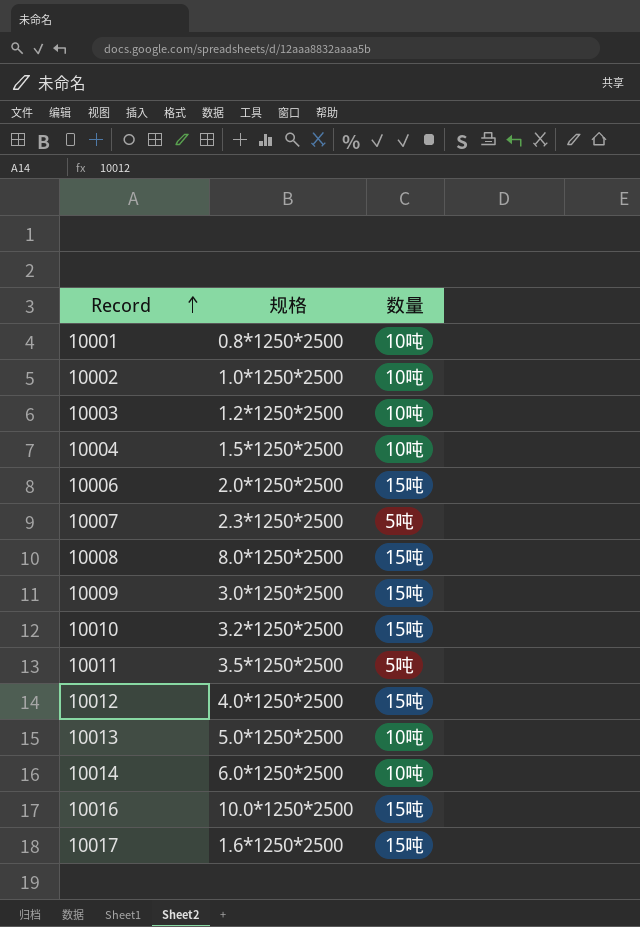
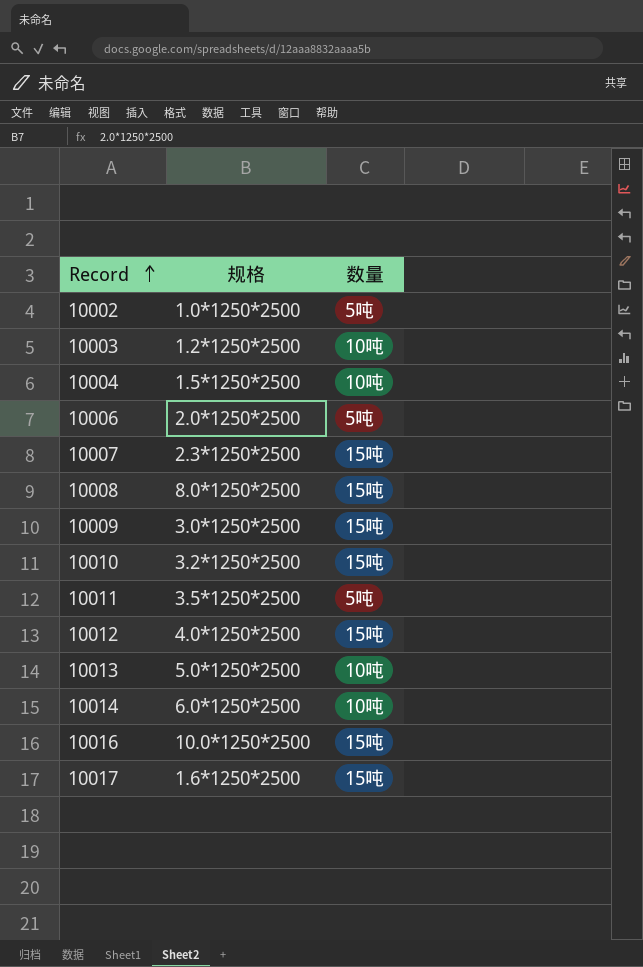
row 10001: 0.8*1250*2500 | 10吨 -> none
10002 | 数量: 10吨 -> 5吨
10006 | 数量: 15吨 -> 5吨
10007 | 数量: 5吨 -> 15吨

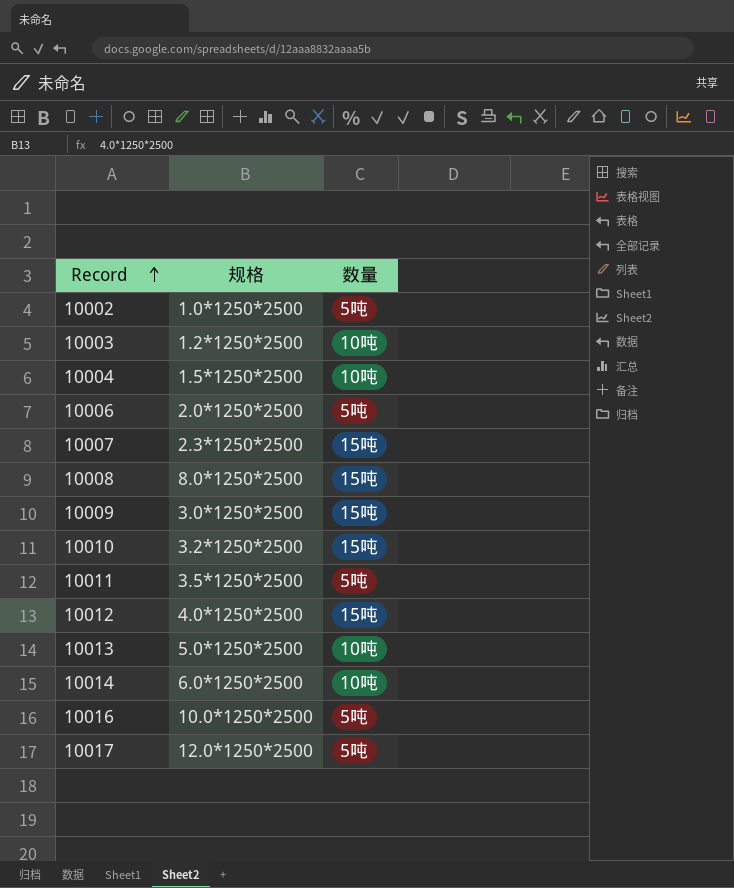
10016 | 数量: 15吨 -> 5吨
10017 | 规格: 1.6*1250*2500 -> 12.0*1250*2500
10017 | 数量: 15吨 -> 5吨

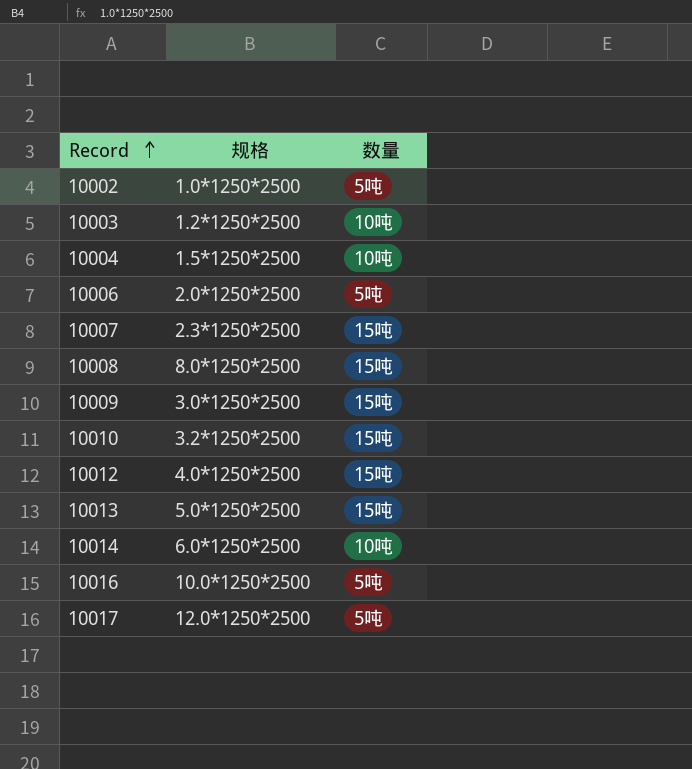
row 10011: 3.5*1250*2500 | 5吨 -> none
10013 | 数量: 10吨 -> 15吨

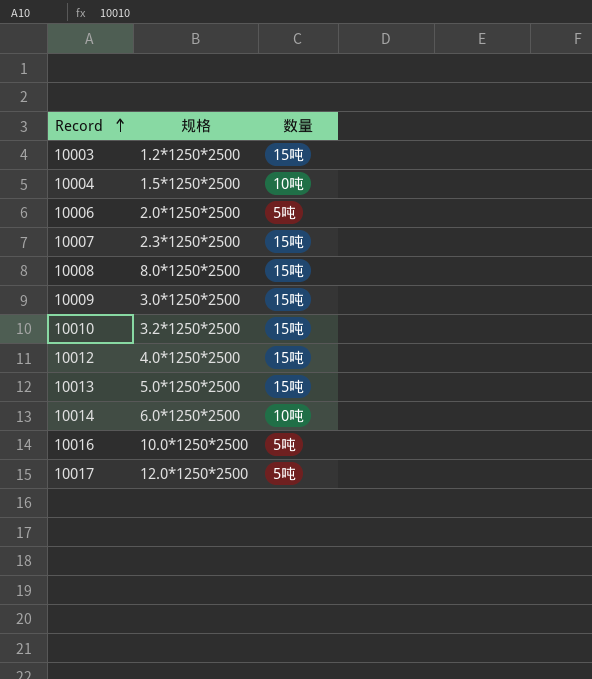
row 10002: 1.0*1250*2500 | 5吨 -> none
10003 | 数量: 10吨 -> 15吨

